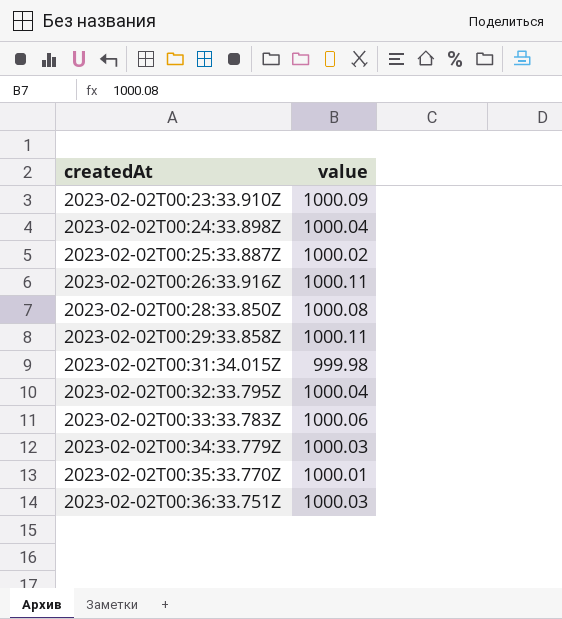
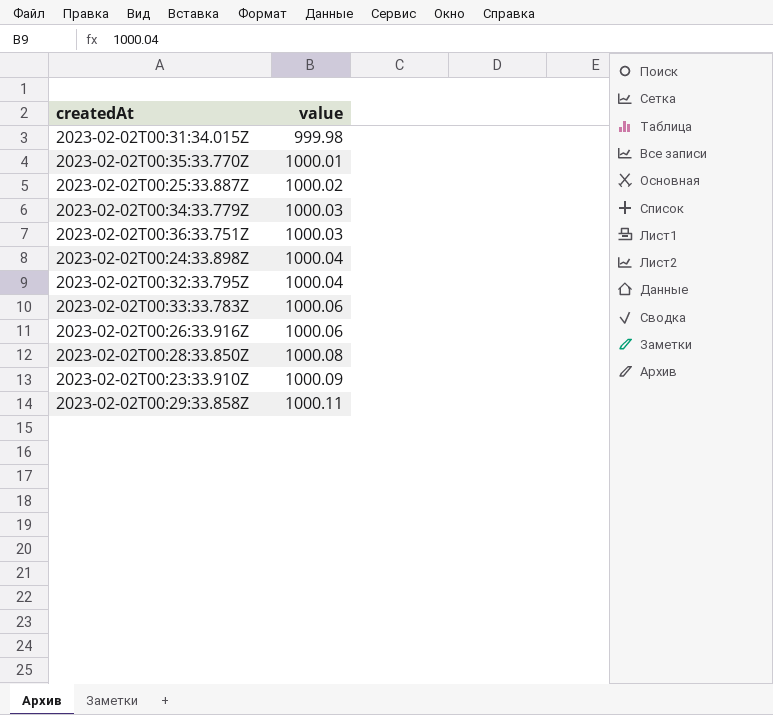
row order: createdAt ascending -> value ascending
2023-02-02T00:26:33.916Z | value: 1000.11 -> 1000.06

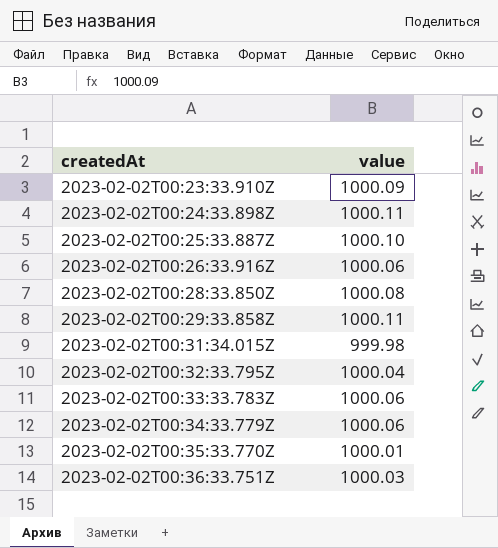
row order: value ascending -> createdAt ascending
2023-02-02T00:24:33.898Z | value: 1000.04 -> 1000.11
2023-02-02T00:25:33.887Z | value: 1000.02 -> 1000.10
2023-02-02T00:34:33.779Z | value: 1000.03 -> 1000.06

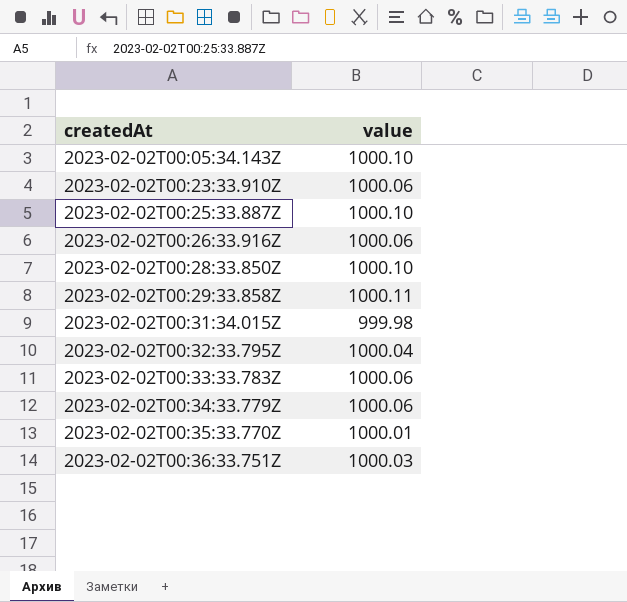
row 2023-02-02T00:24:33.898Z: 1000.11 -> none
row 2023-02-02T00:05:34.143Z: none -> 1000.10
2023-02-02T00:23:33.910Z | value: 1000.09 -> 1000.06
2023-02-02T00:28:33.850Z | value: 1000.08 -> 1000.10

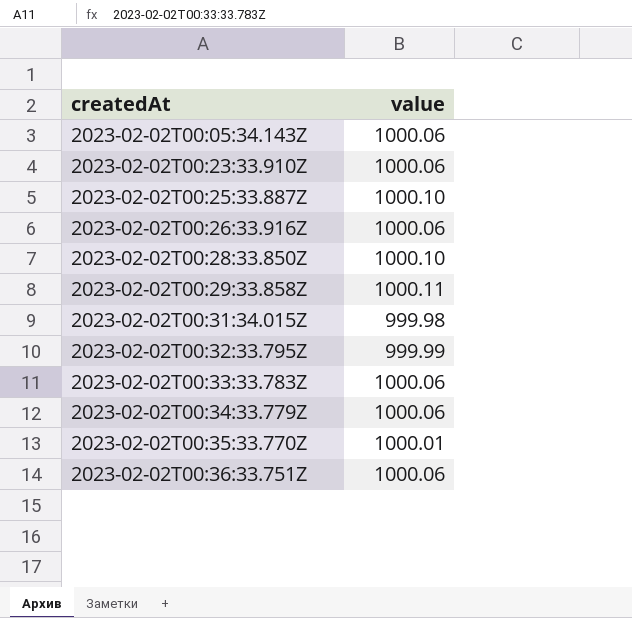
2023-02-02T00:05:34.143Z | value: 1000.10 -> 1000.06
2023-02-02T00:32:33.795Z | value: 1000.04 -> 999.99
2023-02-02T00:36:33.751Z | value: 1000.03 -> 1000.06

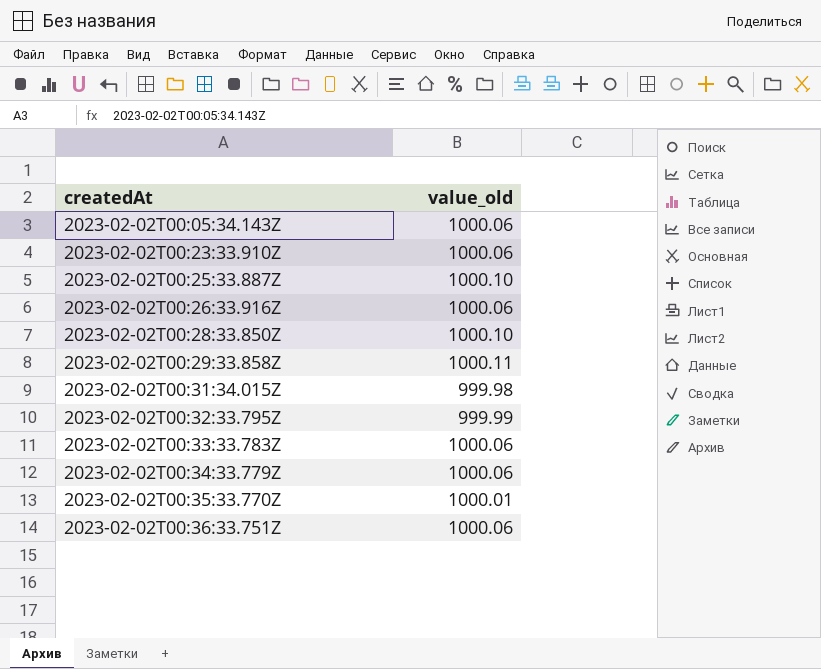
column name: value -> value_old

